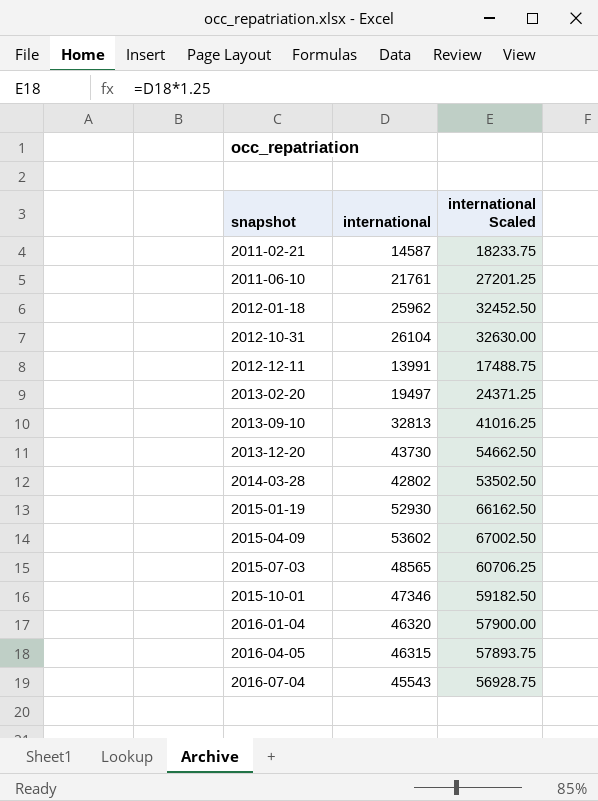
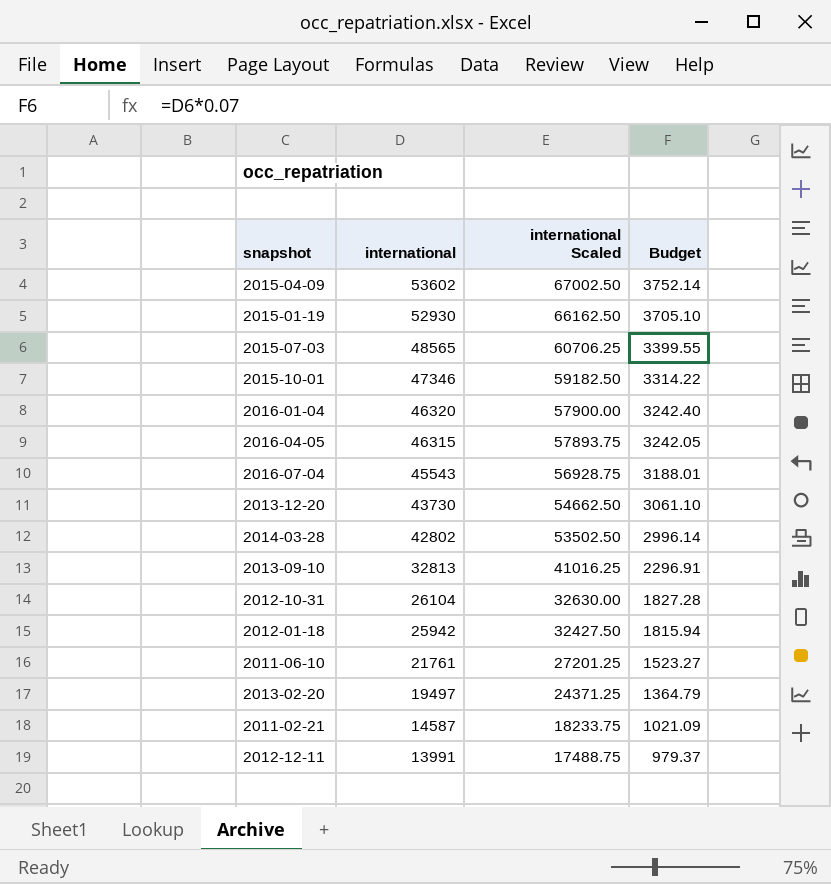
row order: snapshot ascending -> international descending
column Budget | formula: none -> [international] * 0.07
2012-01-18 | international: 25962 -> 25942
2012-01-18 | international Scaled: 32452.50 -> 32427.50

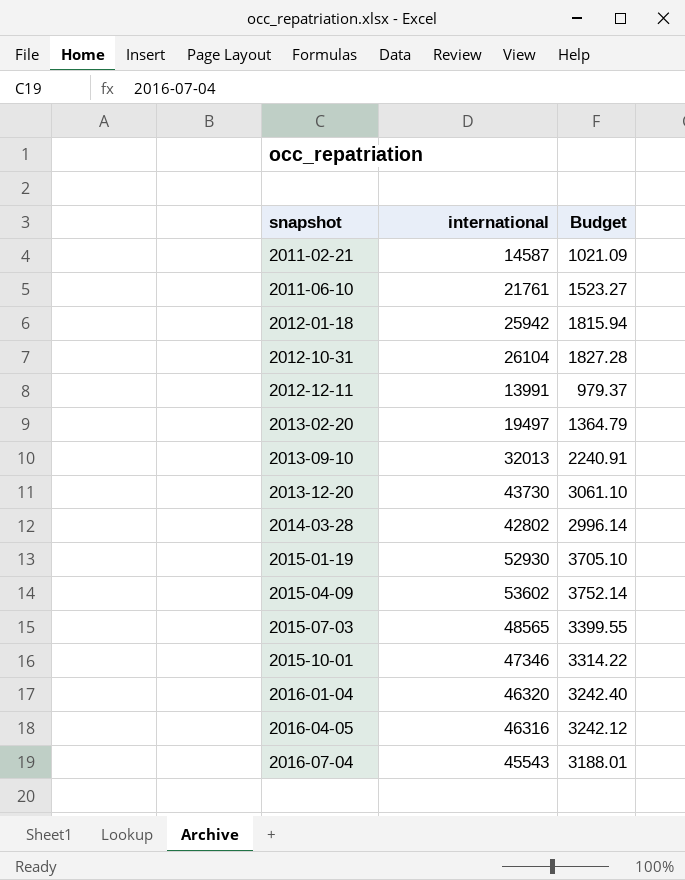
row order: international descending -> snapshot ascending
column international Scaled | formula: [international] * 1.25 -> none
2013-09-10 | international: 32813 -> 32013
2013-09-10 | Budget: 2296.91 -> 2240.91
2016-04-05 | international: 46315 -> 46316
2016-04-05 | Budget: 3242.05 -> 3242.12

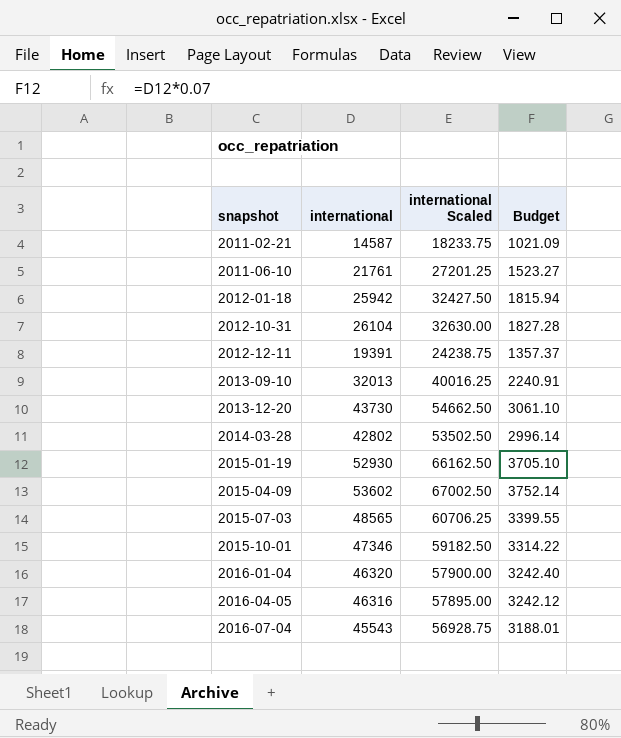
column international Scaled | formula: none -> [international] * 1.25
row 2013-02-20: 19497 | 1364.79 -> none
2012-12-11 | international: 13991 -> 19391
2012-12-11 | Budget: 979.37 -> 1357.37

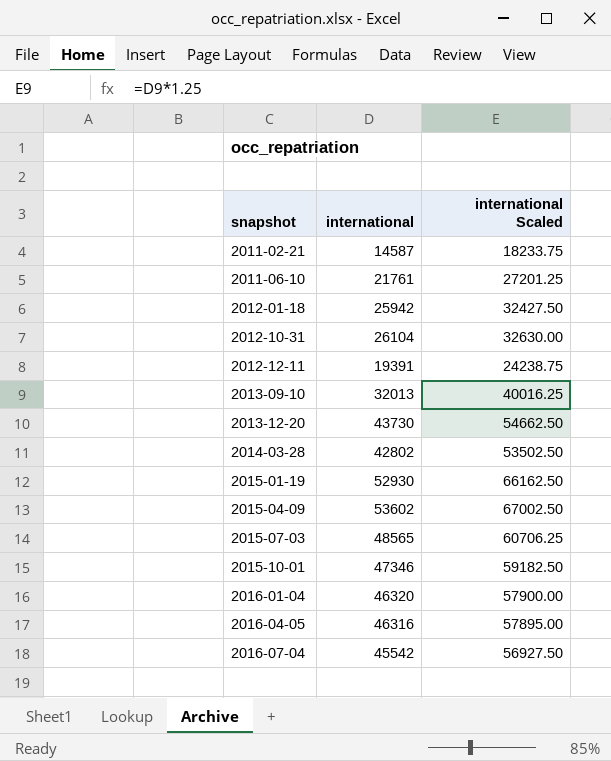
column Budget | formula: [international] * 0.07 -> none
2016-07-04 | international: 45543 -> 45542
2016-07-04 | international Scaled: 56928.75 -> 56927.50

